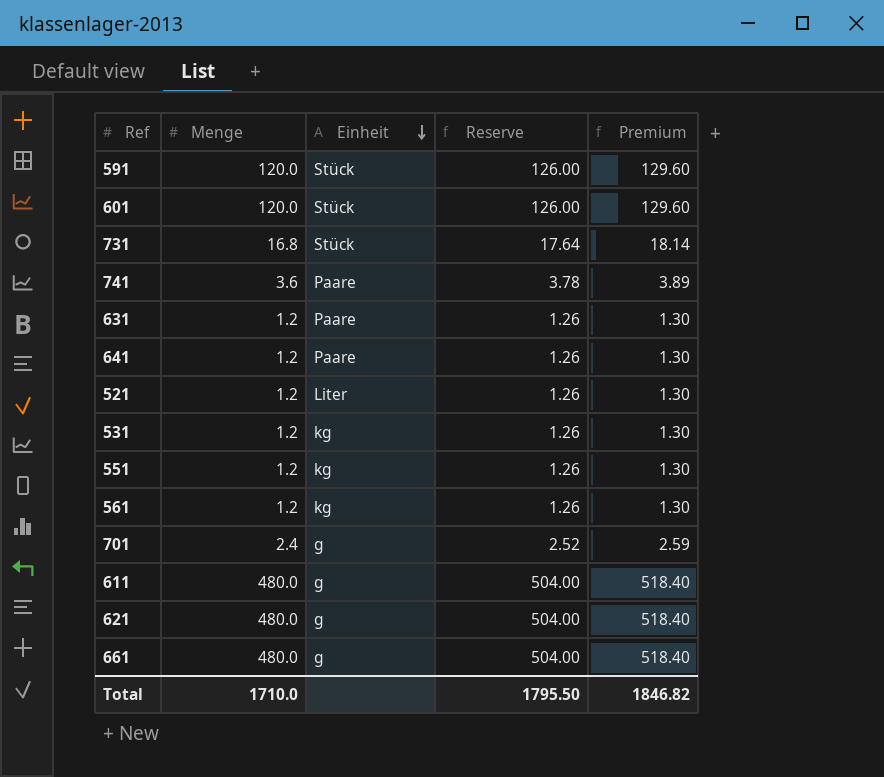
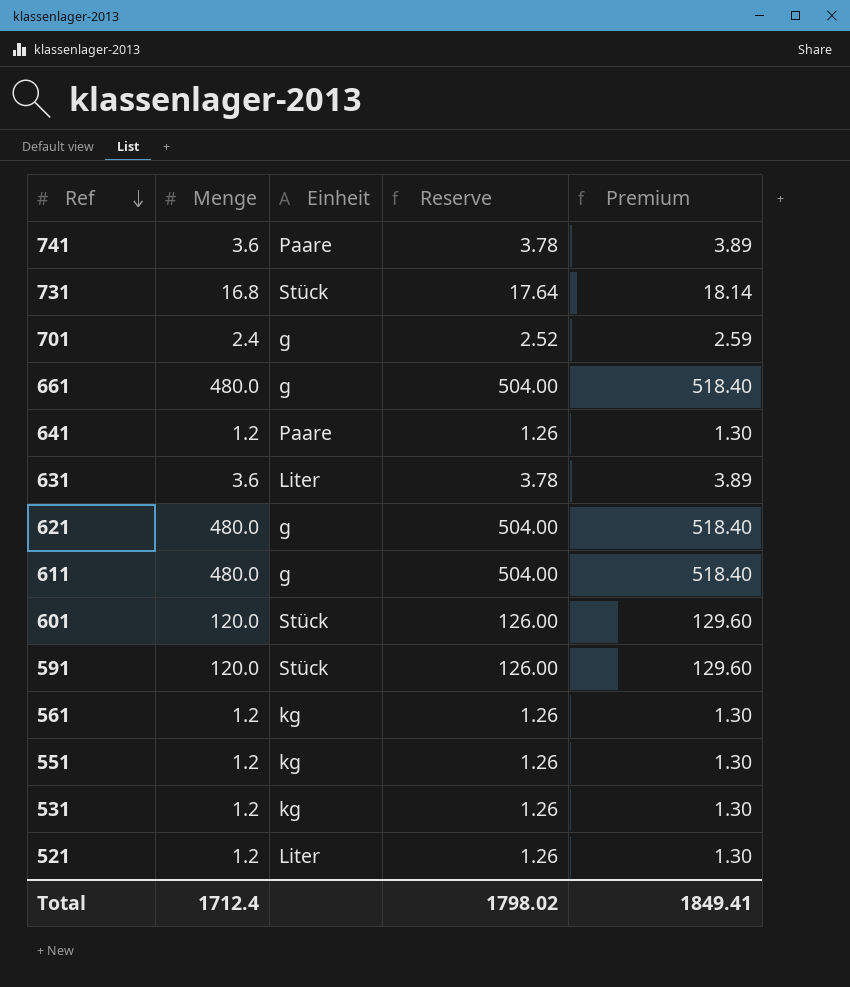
row order: Einheit descending -> Ref descending
631 | Menge: 1.2 -> 3.6
631 | Einheit: Paare -> Liter
631 | Reserve: 1.26 -> 3.78
631 | Premium: 1.30 -> 3.89
Total | Menge: 1710.0 -> 1712.4
Total | Reserve: 1795.50 -> 1798.02
Total | Premium: 1846.82 -> 1849.41

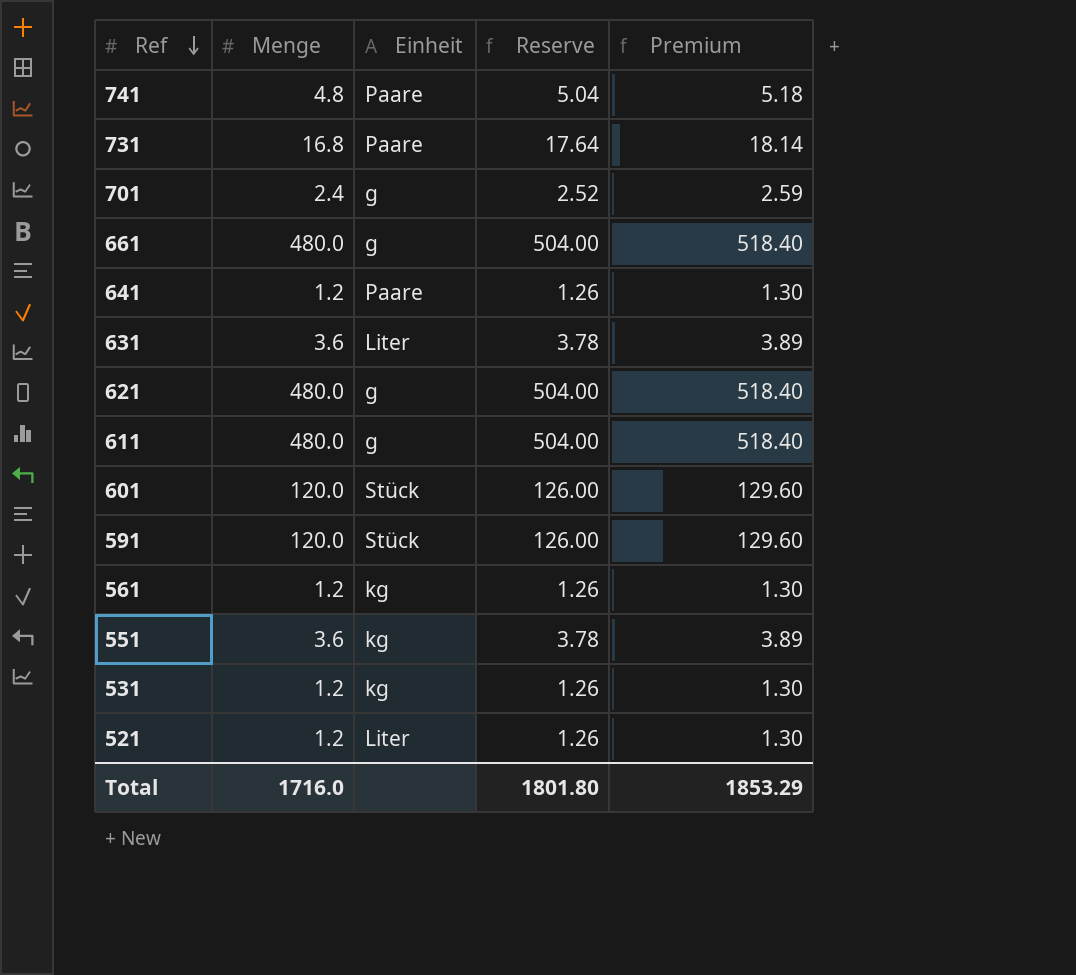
741 | Menge: 3.6 -> 4.8
741 | Reserve: 3.78 -> 5.04
741 | Premium: 3.89 -> 5.18
731 | Einheit: Stück -> Paare
551 | Menge: 1.2 -> 3.6
551 | Reserve: 1.26 -> 3.78
551 | Premium: 1.30 -> 3.89
Total | Menge: 1712.4 -> 1716.0
Total | Reserve: 1798.02 -> 1801.80
Total | Premium: 1849.41 -> 1853.29

